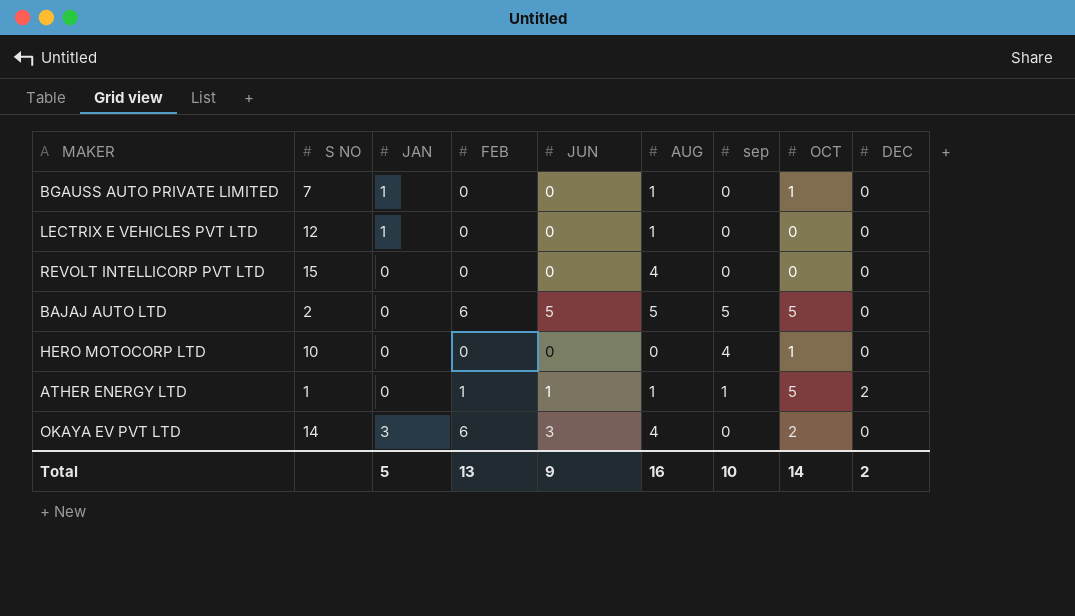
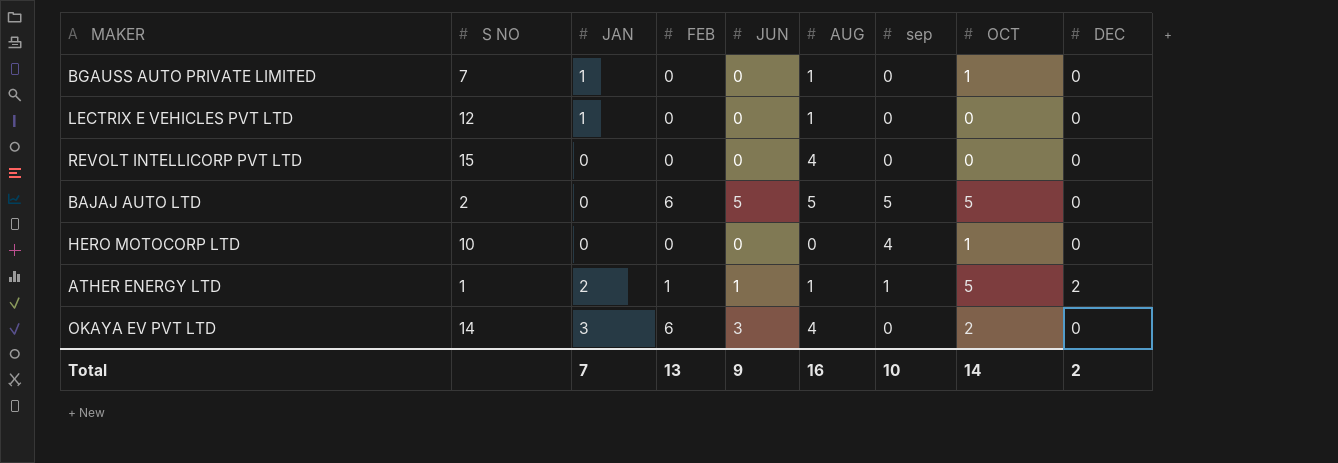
ATHER ENERGY LTD | JAN: 0 -> 2
Total | JAN: 5 -> 7

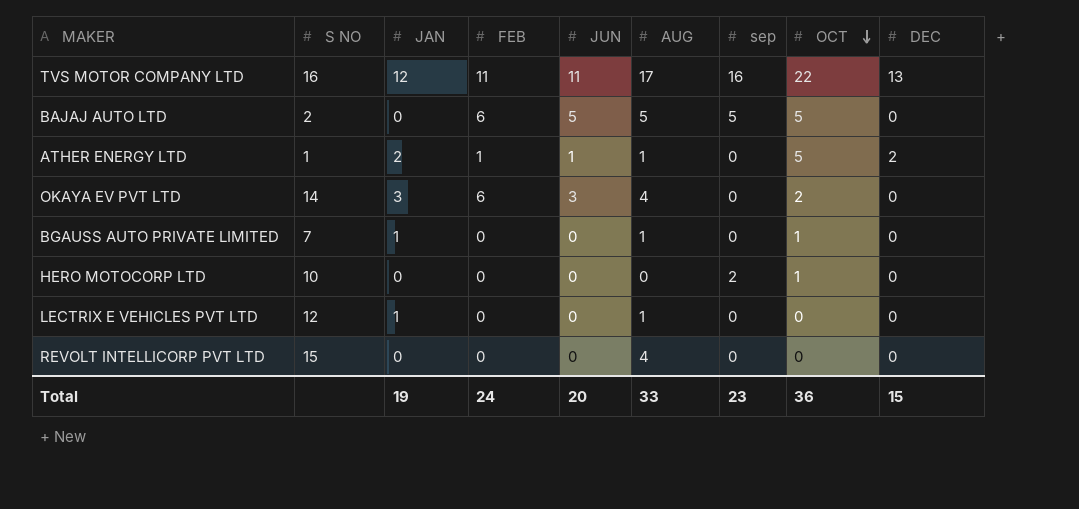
row order: none -> OCT descending
row TVS MOTOR COMPANY LTD: none -> 16 | 12 | 11 | 11 | 17 | 16 | 22 | 13
ATHER ENERGY LTD | sep: 1 -> 0
HERO MOTOCORP LTD | sep: 4 -> 2
Total | JAN: 7 -> 19
Total | FEB: 13 -> 24
Total | JUN: 9 -> 20
Total | AUG: 16 -> 33
Total | sep: 10 -> 23
Total | OCT: 14 -> 36
Total | DEC: 2 -> 15

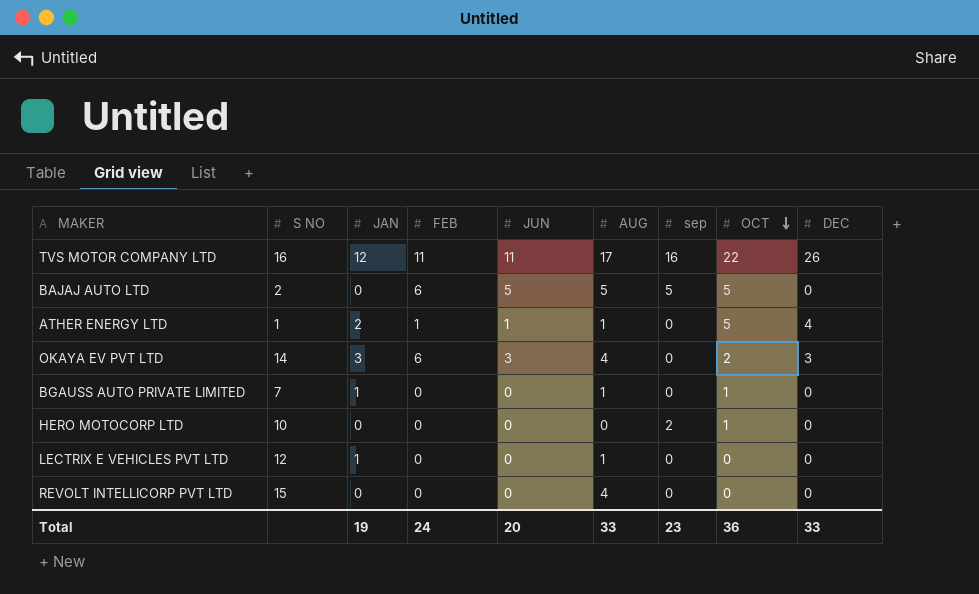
TVS MOTOR COMPANY LTD | DEC: 13 -> 26
ATHER ENERGY LTD | DEC: 2 -> 4
OKAYA EV PVT LTD | DEC: 0 -> 3
Total | DEC: 15 -> 33

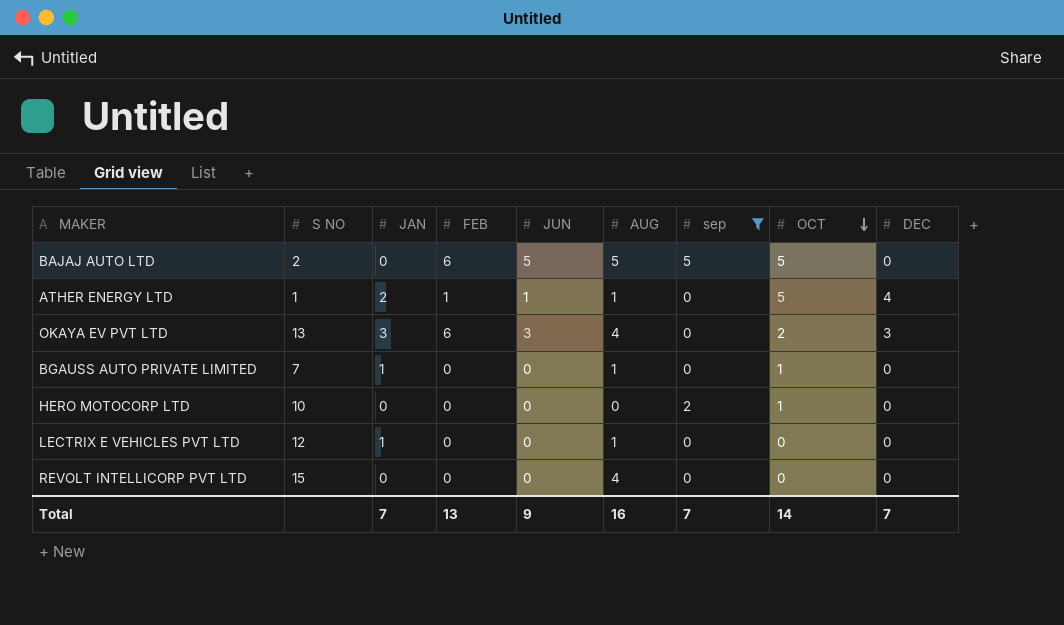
filter: none -> sep != 16
OKAYA EV PVT LTD | S NO: 14 -> 13
Total | JAN: 19 -> 7
Total | FEB: 24 -> 13
Total | JUN: 20 -> 9
Total | AUG: 33 -> 16
Total | sep: 23 -> 7
Total | OCT: 36 -> 14
Total | DEC: 33 -> 7

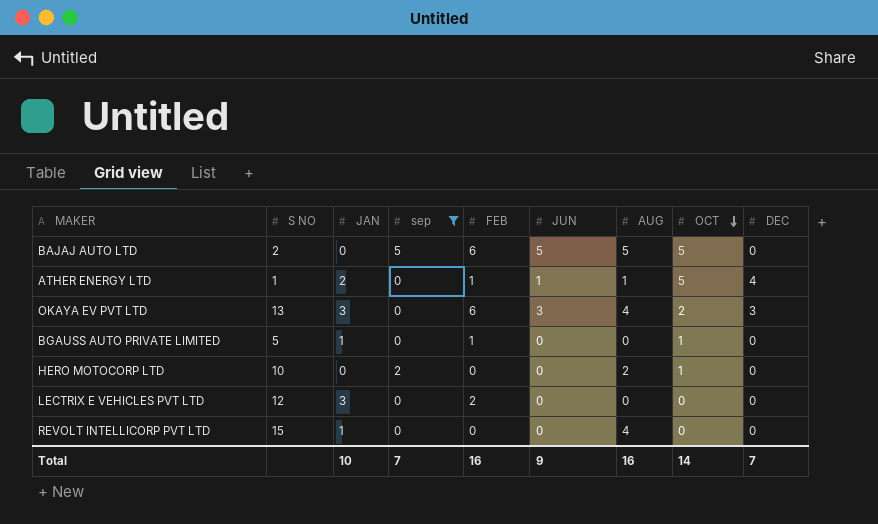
column sep | position: 7 -> 4
BGAUSS AUTO PRIVATE LIMITED | S NO: 7 -> 5
BGAUSS AUTO PRIVATE LIMITED | FEB: 0 -> 1
BGAUSS AUTO PRIVATE LIMITED | AUG: 1 -> 0
HERO MOTOCORP LTD | AUG: 0 -> 2
LECTRIX E VEHICLES PVT LTD | JAN: 1 -> 3
LECTRIX E VEHICLES PVT LTD | FEB: 0 -> 2
LECTRIX E VEHICLES PVT LTD | AUG: 1 -> 0
REVOLT INTELLICORP PVT LTD | JAN: 0 -> 1
Total | JAN: 7 -> 10
Total | FEB: 13 -> 16

